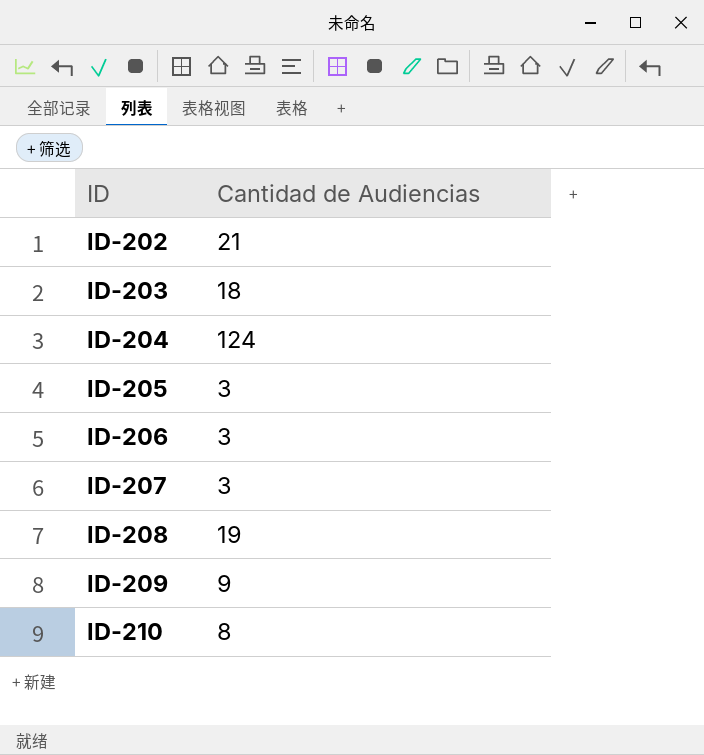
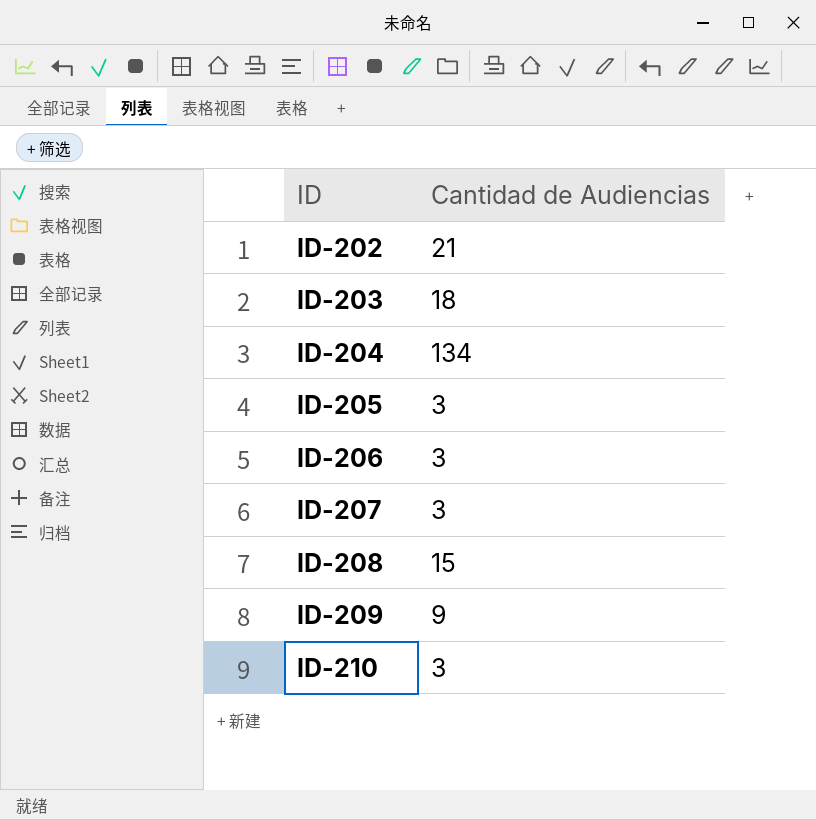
ID-204 | Cantidad de Audiencias: 124 -> 134
ID-208 | Cantidad de Audiencias: 19 -> 15
ID-210 | Cantidad de Audiencias: 8 -> 3

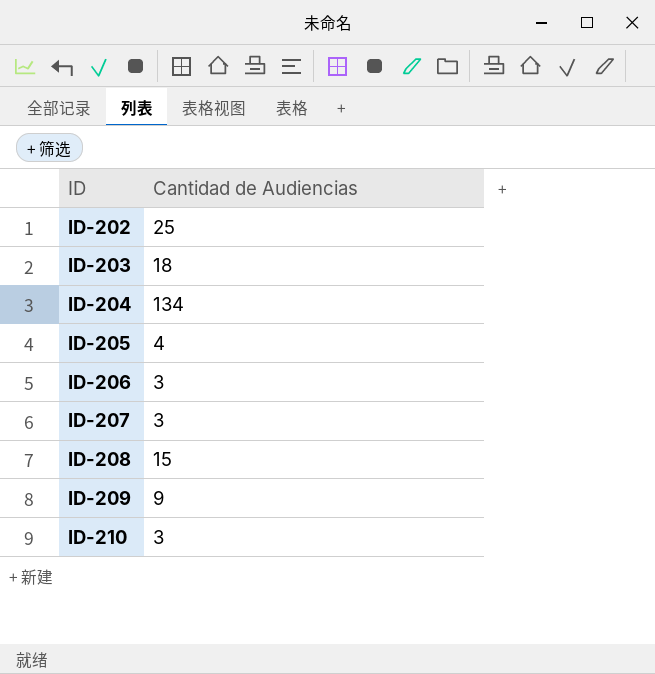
ID-202 | Cantidad de Audiencias: 21 -> 25
ID-205 | Cantidad de Audiencias: 3 -> 4

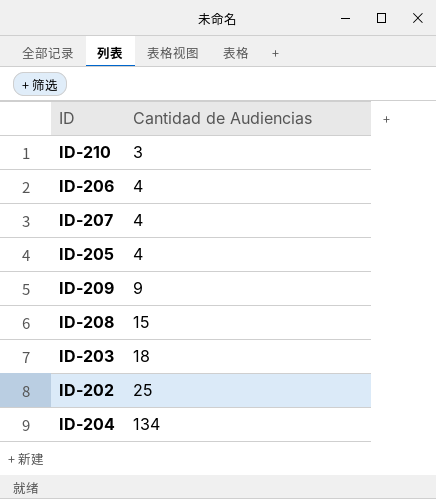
row order: ID ascending -> Cantidad de Audiencias ascending
ID-206 | Cantidad de Audiencias: 3 -> 4
ID-207 | Cantidad de Audiencias: 3 -> 4

